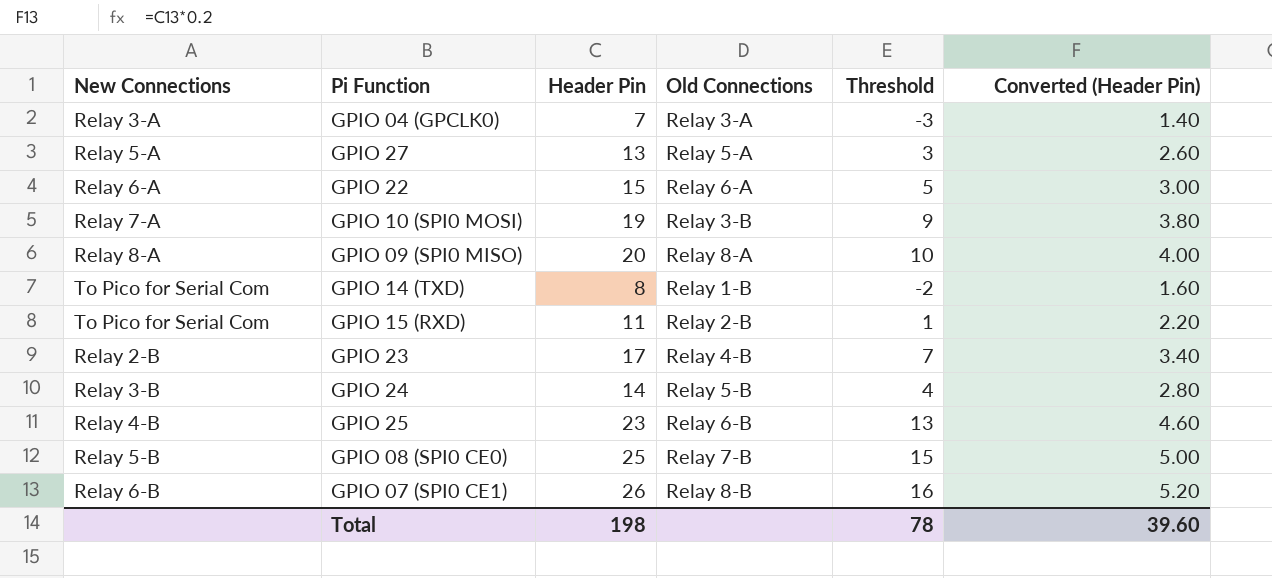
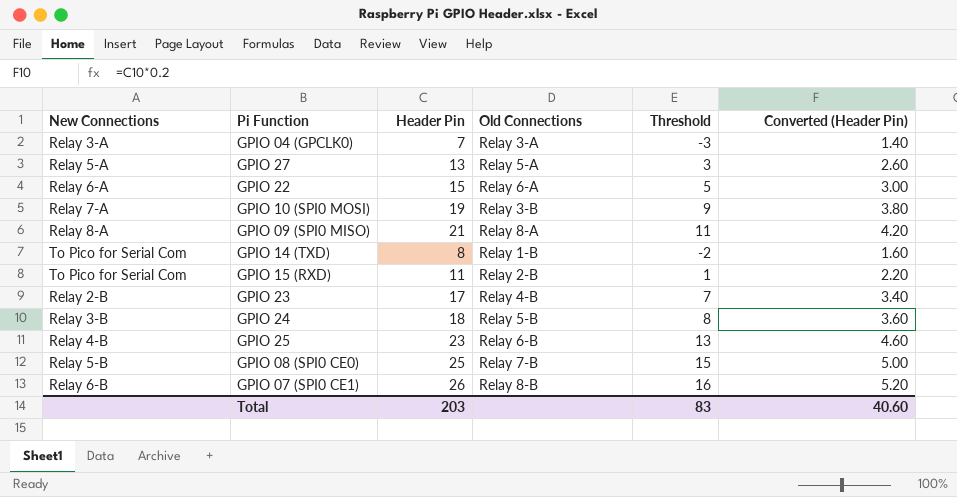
GPIO 09 (SPI0 MISO) | Header Pin: 20 -> 21
GPIO 09 (SPI0 MISO) | Threshold: 10 -> 11
GPIO 09 (SPI0 MISO) | Converted (Header Pin): 4.00 -> 4.20
GPIO 24 | Header Pin: 14 -> 18
GPIO 24 | Threshold: 4 -> 8
GPIO 24 | Converted (Header Pin): 2.80 -> 3.60
Total | Header Pin: 198 -> 203
Total | Threshold: 78 -> 83
Total | Converted (Header Pin): 39.60 -> 40.60

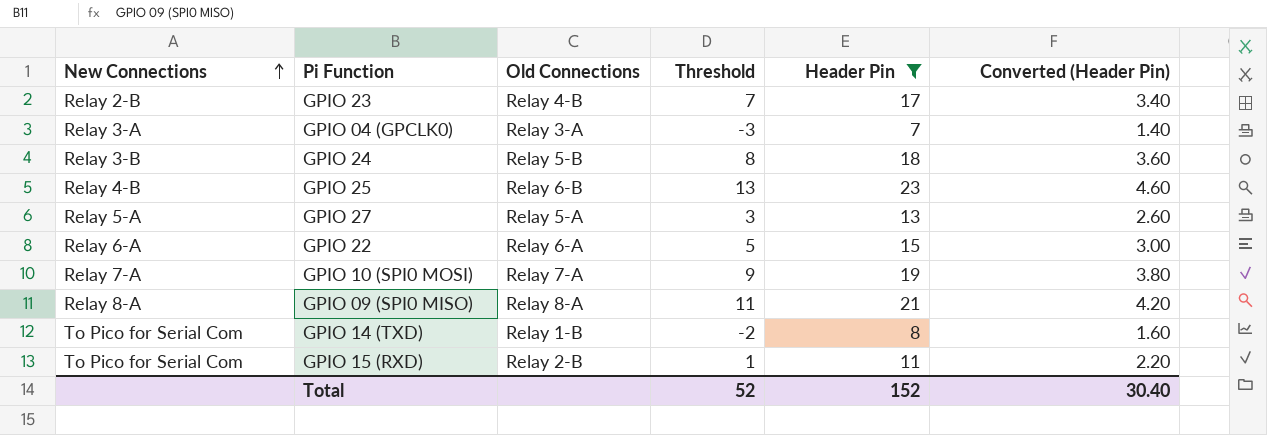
filter: none -> Header Pin <= 23
row order: none -> New Connections ascending
column Header Pin | position: 3 -> 5
GPIO 10 (SPI0 MOSI) | Old Connections: Relay 3-B -> Relay 7-A
Total | Threshold: 83 -> 52
Total | Header Pin: 203 -> 152
Total | Converted (Header Pin): 40.60 -> 30.40

